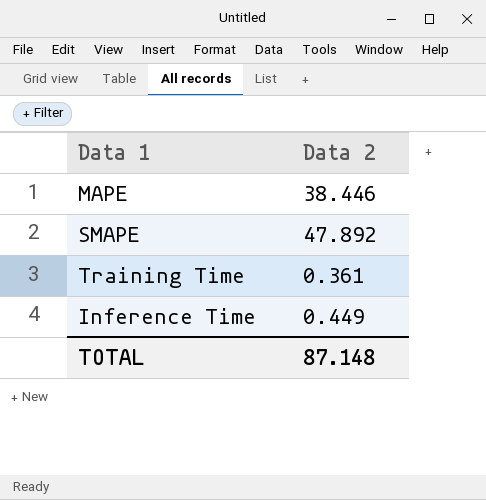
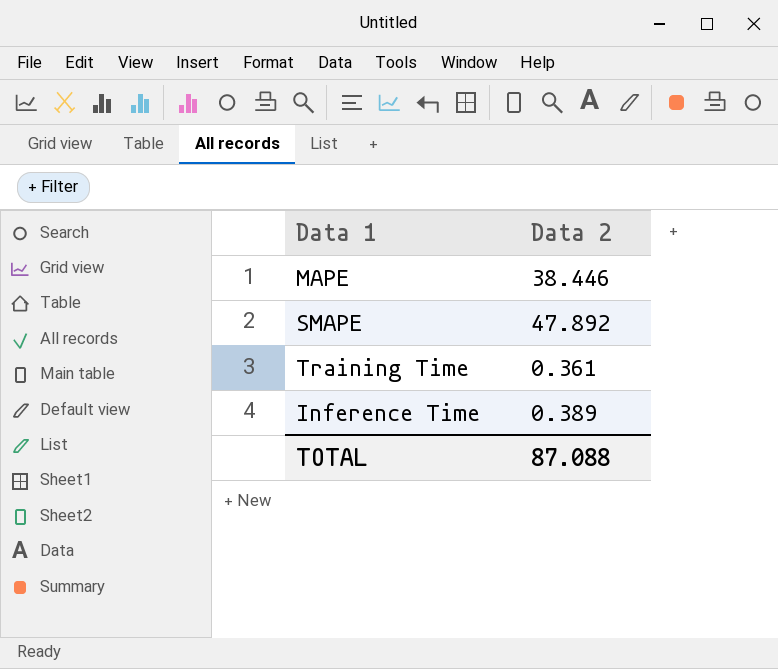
Inference Time | Data 2: 0.449 -> 0.389
TOTAL | Data 2: 87.148 -> 87.088

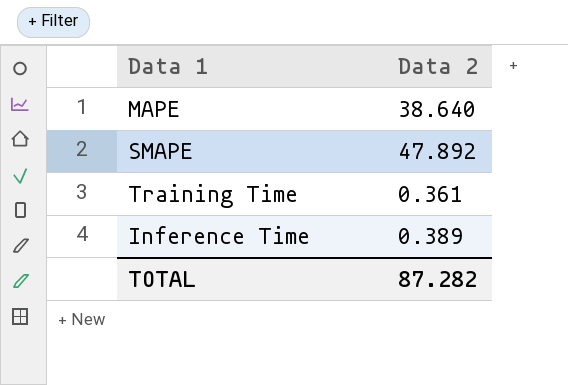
MAPE | Data 2: 38.446 -> 38.640
TOTAL | Data 2: 87.088 -> 87.282

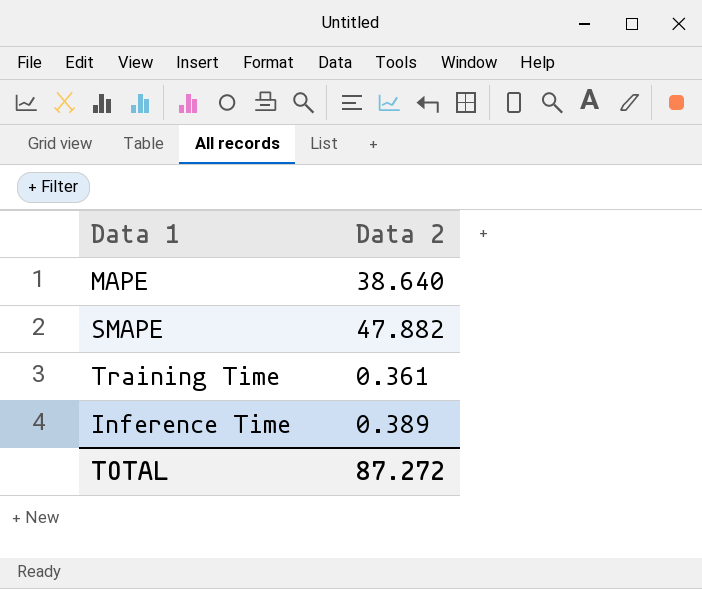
SMAPE | Data 2: 47.892 -> 47.882
TOTAL | Data 2: 87.282 -> 87.272

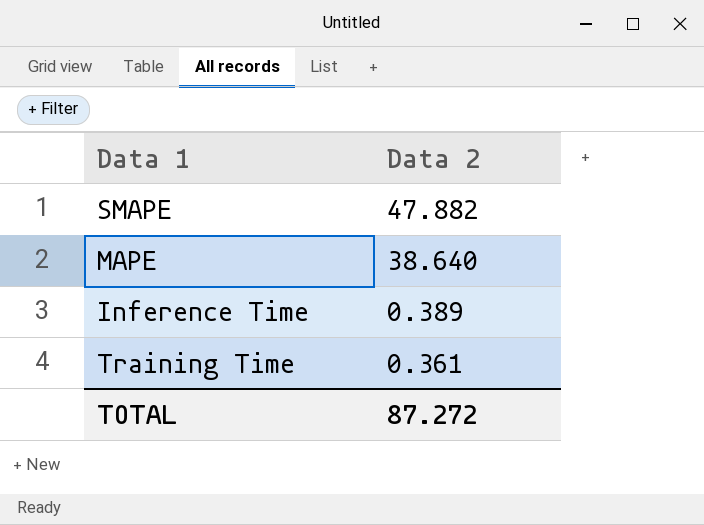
row order: none -> Data 2 descending

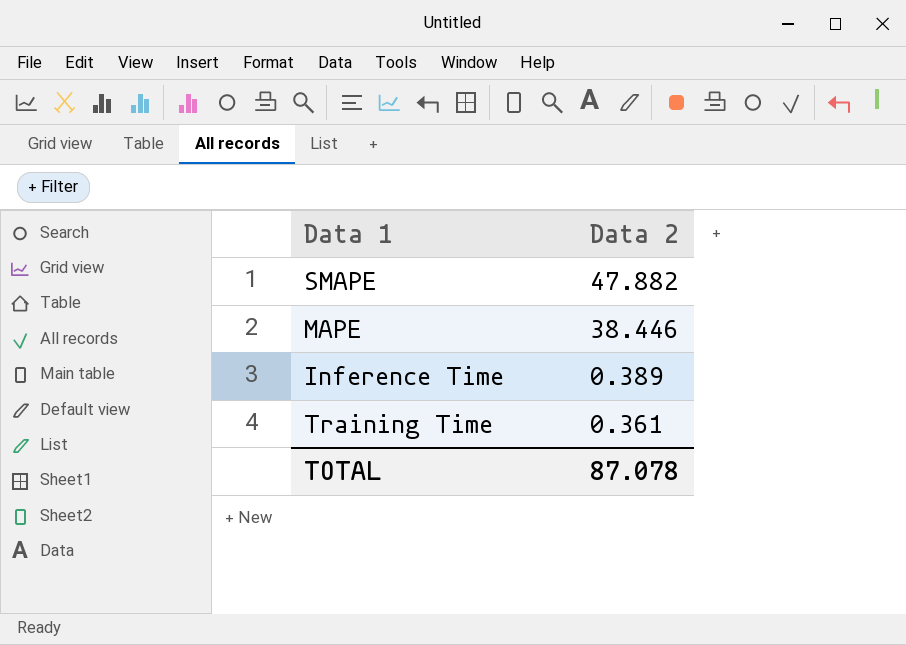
MAPE | Data 2: 38.640 -> 38.446
TOTAL | Data 2: 87.272 -> 87.078

